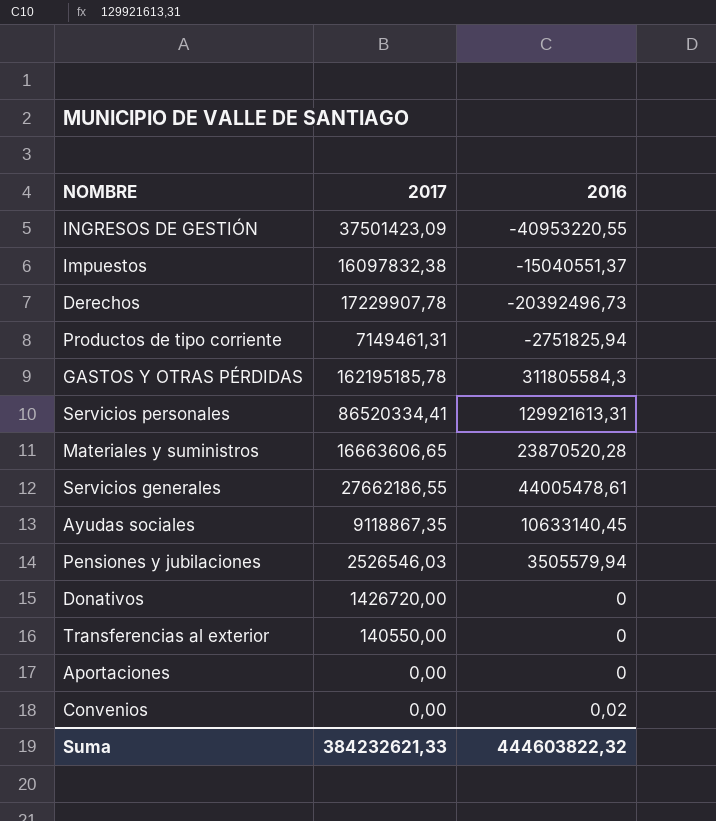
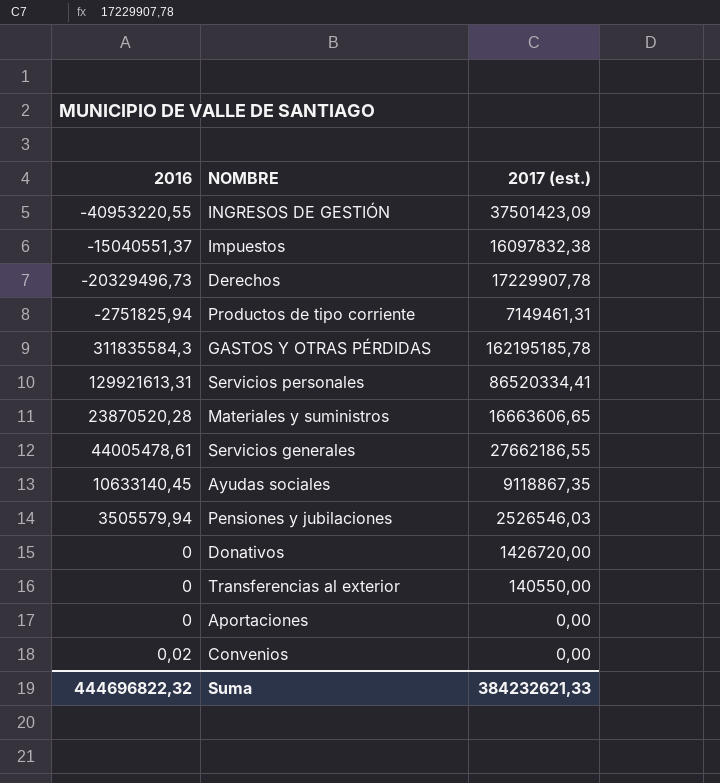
column 2016 | position: 3 -> 1
column name: 2017 -> 2017 (est.)
Derechos | 2016: -20392496,73 -> -20329496,73
GASTOS Y OTRAS PÉRDIDAS | 2016: 311805584,3 -> 311835584,3
Suma | 2016: 444603822,32 -> 444696822,32

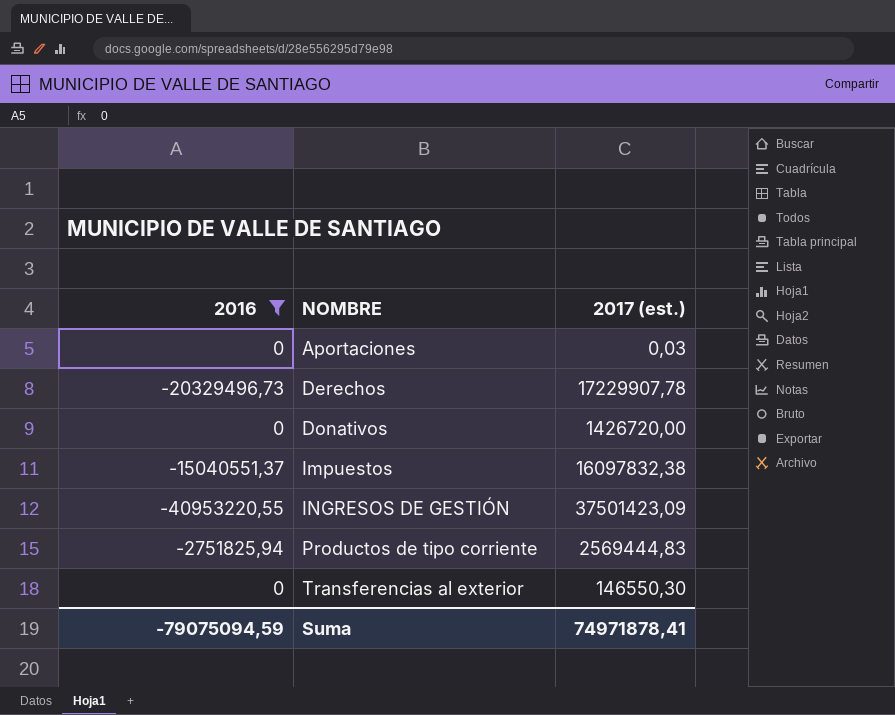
filter: none -> 2016 <= 0
row order: none -> NOMBRE ascending
Aportaciones | 2017 (est.): 0,00 -> 0,03
Productos de tipo corriente | 2017 (est.): 7149461,31 -> 2569444,83
Transferencias al exterior | 2017 (est.): 140550,00 -> 146550,30
Suma | 2016: 444696822,32 -> -79075094,59
Suma | 2017 (est.): 384232621,33 -> 74971878,41

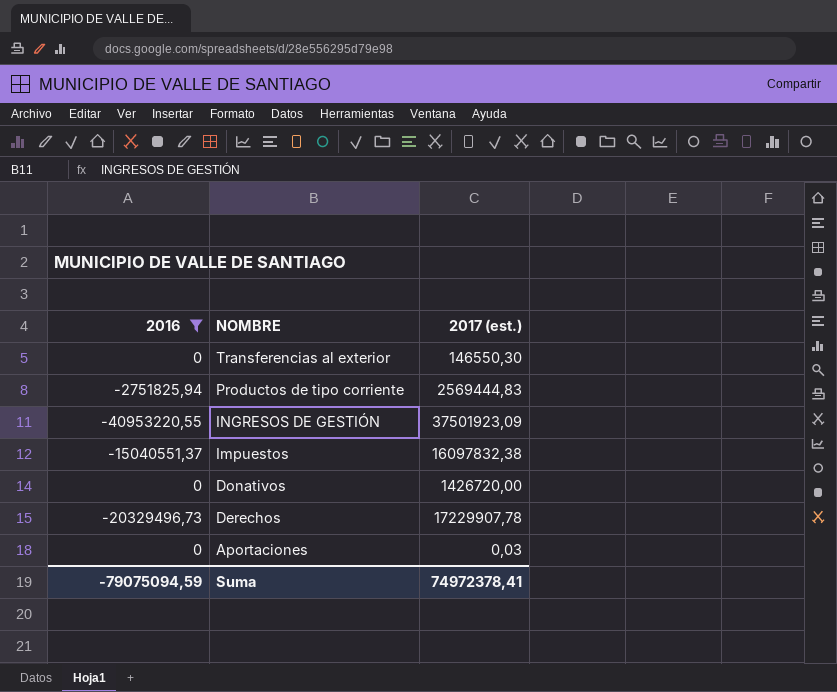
row order: NOMBRE ascending -> NOMBRE descending
INGRESOS DE GESTIÓN | 2017 (est.): 37501423,09 -> 37501923,09
Suma | 2017 (est.): 74971878,41 -> 74972378,41

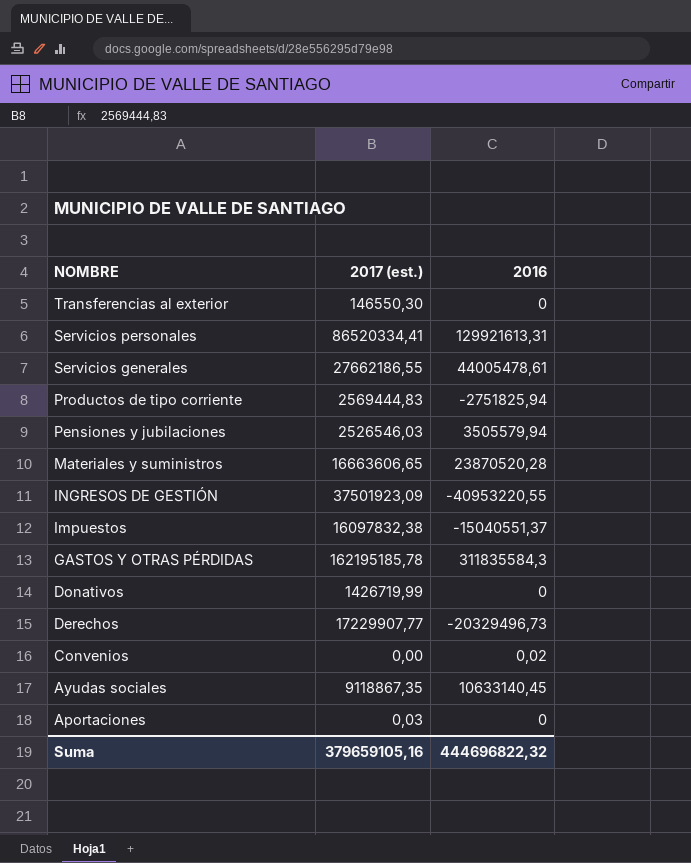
filter: 2016 <= 0 -> none
column 2016 | position: 1 -> 3
Donativos | 2017 (est.): 1426720,00 -> 1426719,99
Derechos | 2017 (est.): 17229907,78 -> 17229907,77
Suma | 2017 (est.): 74972378,41 -> 379659105,16
Suma | 2016: -79075094,59 -> 444696822,32

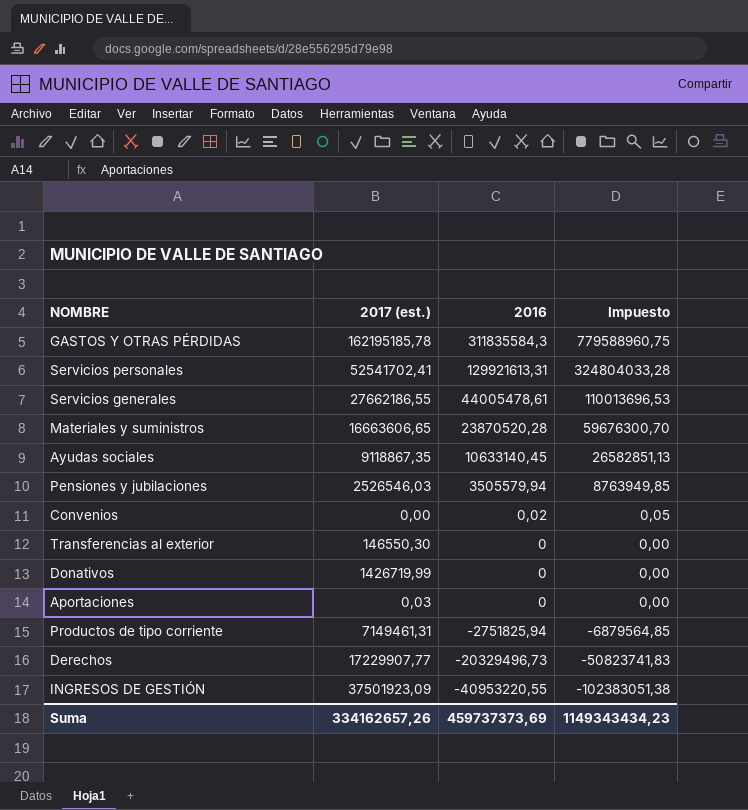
row order: NOMBRE descending -> 2016 descending
column Impuesto | formula: none -> [2016] * 2,5
row Impuestos: 16097832,38 | -15040551,37 -> none
Servicios personales | 2017 (est.): 86520334,41 -> 52541702,41
Productos de tipo corriente | 2017 (est.): 2569444,83 -> 7149461,31
Suma | 2017 (est.): 379659105,16 -> 334162657,26
Suma | 2016: 444696822,32 -> 459737373,69

